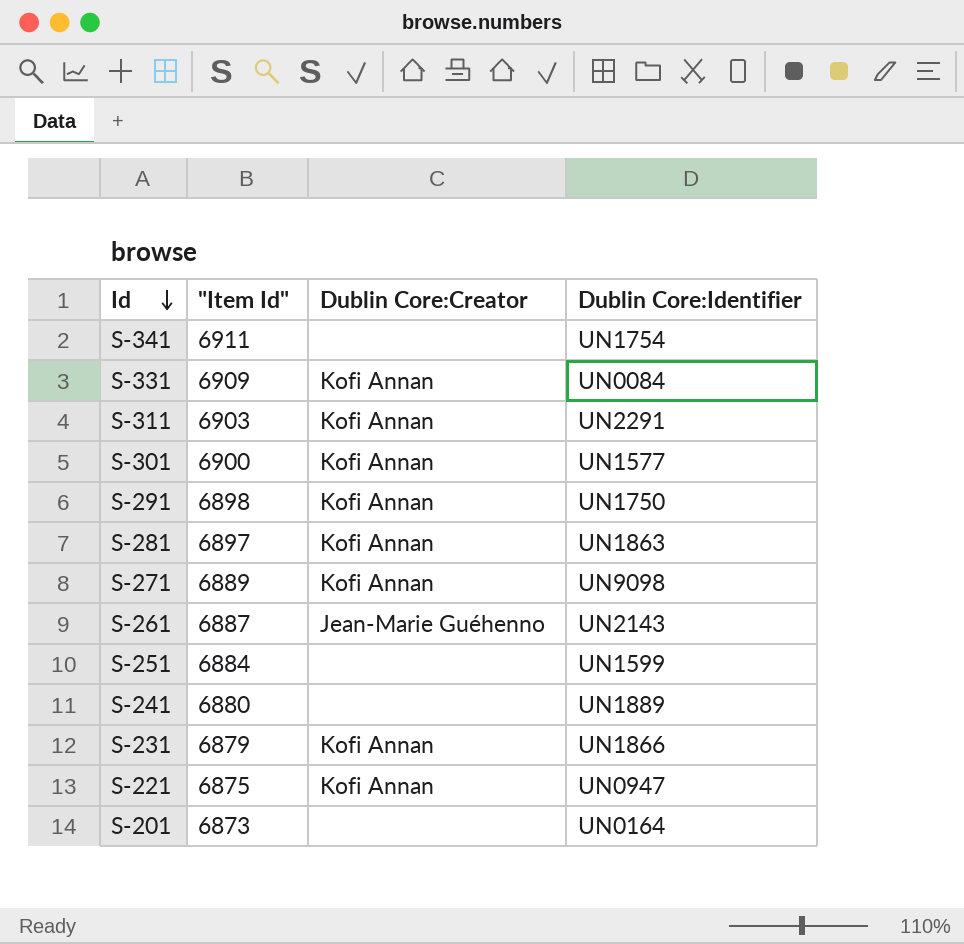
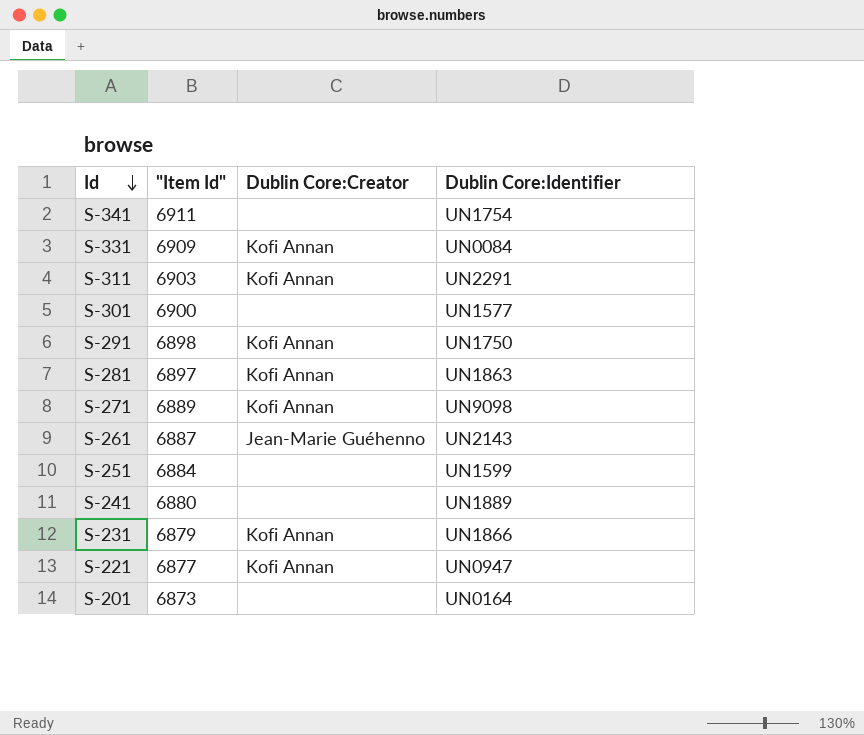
S-301 | Dublin Core:Creator: Kofi Annan -> none
S-221 | "Item Id": 6875 -> 6877

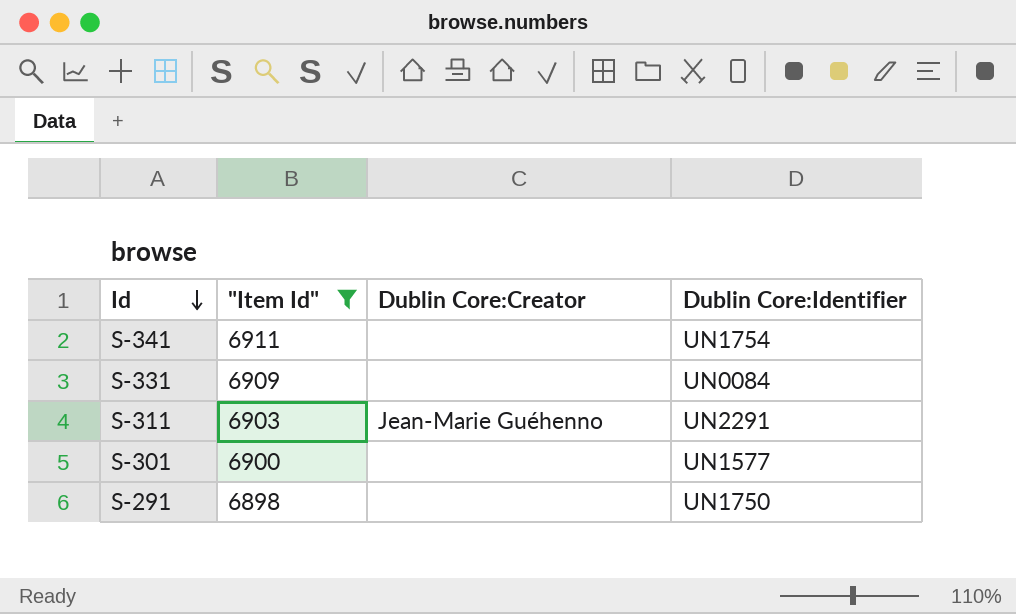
filter: none -> "Item Id" >= 6898
S-331 | Dublin Core:Creator: Kofi Annan -> none
S-311 | Dublin Core:Creator: Kofi Annan -> Jean-Marie Guéhenno
S-291 | Dublin Core:Creator: Kofi Annan -> none

